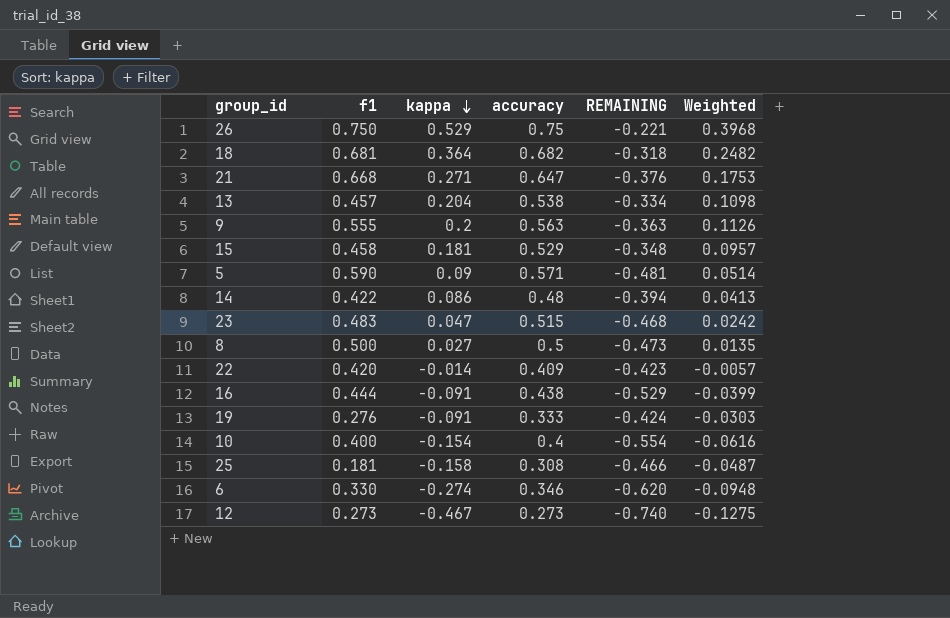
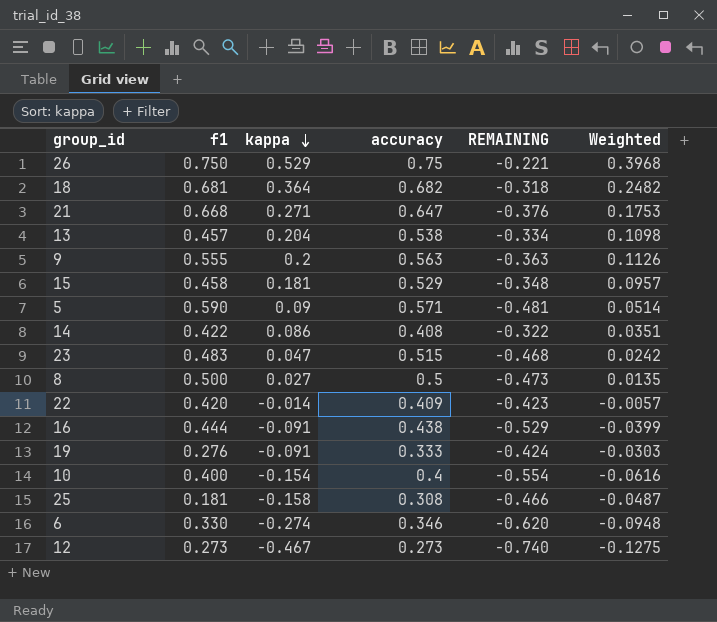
14 | accuracy: 0.48 -> 0.408
14 | REMAINING: -0.394 -> -0.322
14 | Weighted: 0.0413 -> 0.0351

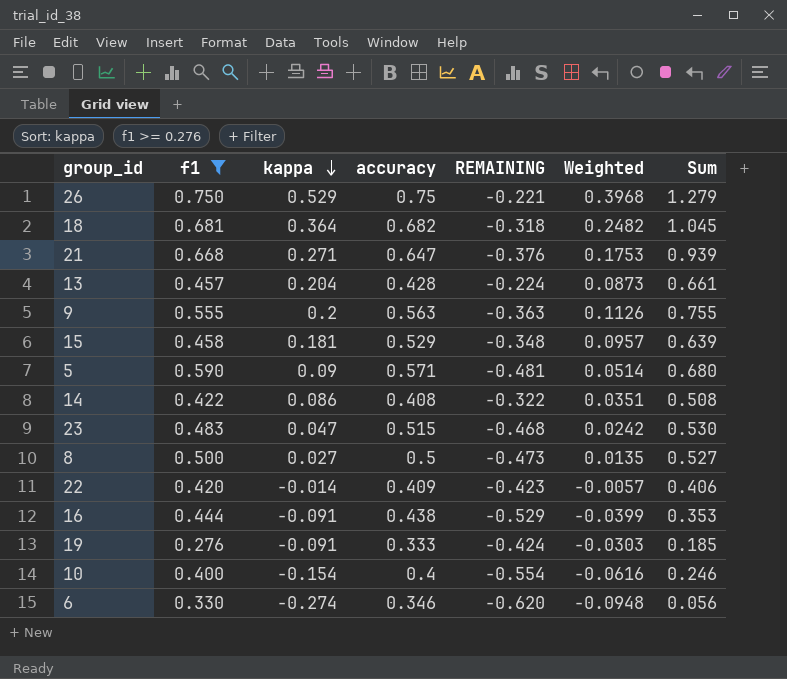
filter: none -> f1 >= 0.276
column Sum | formula: none -> [f1] + [kappa]
13 | accuracy: 0.538 -> 0.428
13 | REMAINING: -0.334 -> -0.224
13 | Weighted: 0.1098 -> 0.0873

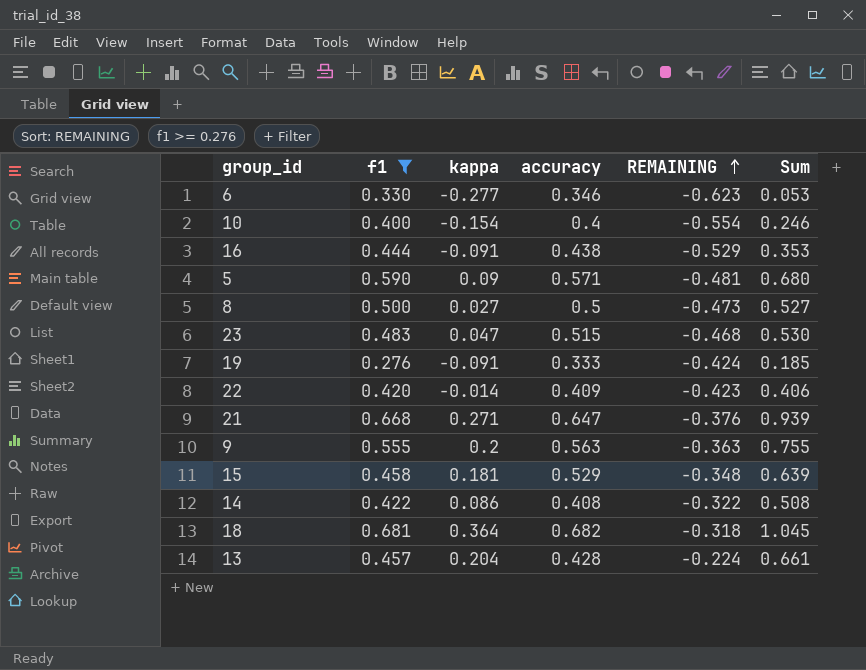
row order: kappa descending -> REMAINING ascending
column Weighted | formula: [kappa] * [accuracy] -> none
row 26: 0.750 | 0.529 | 0.75 | -0.221 | 0.3968 | 1.279 -> none
6 | kappa: -0.274 -> -0.277
6 | REMAINING: -0.620 -> -0.623
6 | Sum: 0.056 -> 0.053

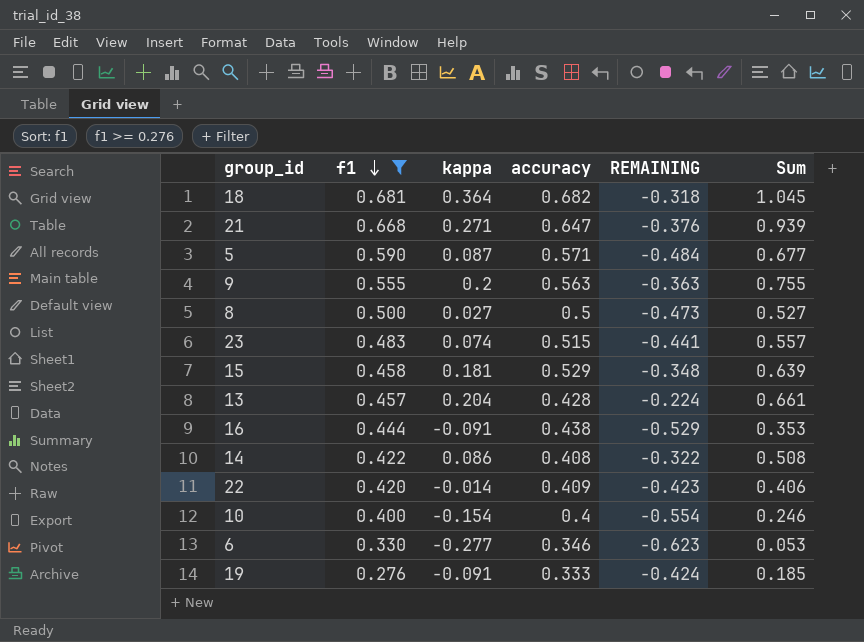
row order: REMAINING ascending -> f1 descending
5 | kappa: 0.09 -> 0.087
5 | REMAINING: -0.481 -> -0.484
5 | Sum: 0.680 -> 0.677
23 | kappa: 0.047 -> 0.074
23 | REMAINING: -0.468 -> -0.441
23 | Sum: 0.530 -> 0.557

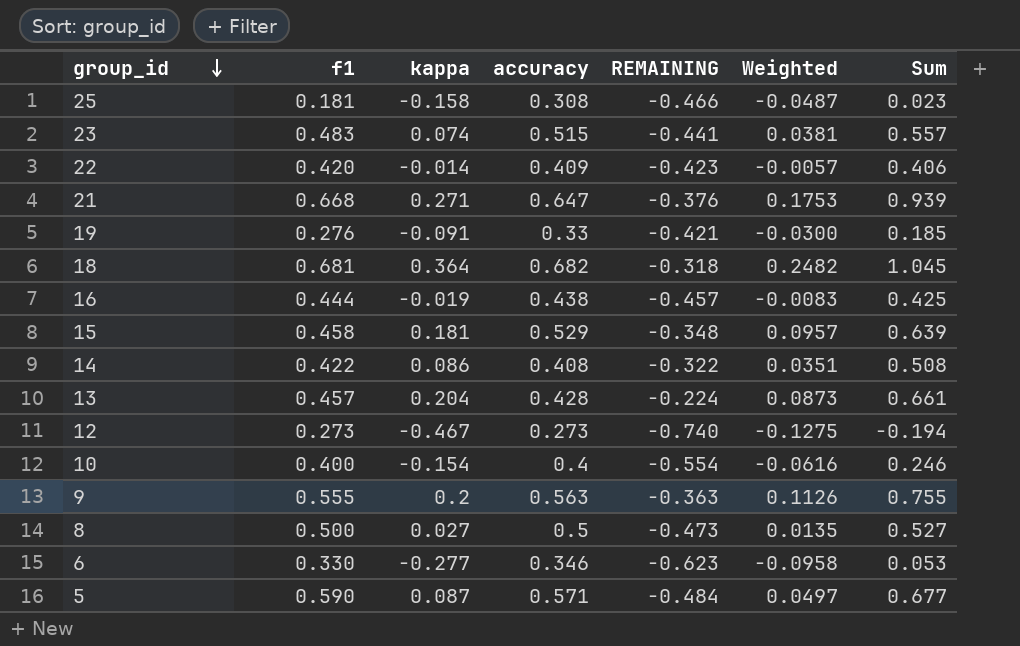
filter: f1 >= 0.276 -> none
row order: f1 descending -> group_id descending
column Weighted | formula: none -> [kappa] * [accuracy]
19 | accuracy: 0.333 -> 0.33
19 | REMAINING: -0.424 -> -0.421
16 | kappa: -0.091 -> -0.019
16 | REMAINING: -0.529 -> -0.457
16 | Sum: 0.353 -> 0.425

